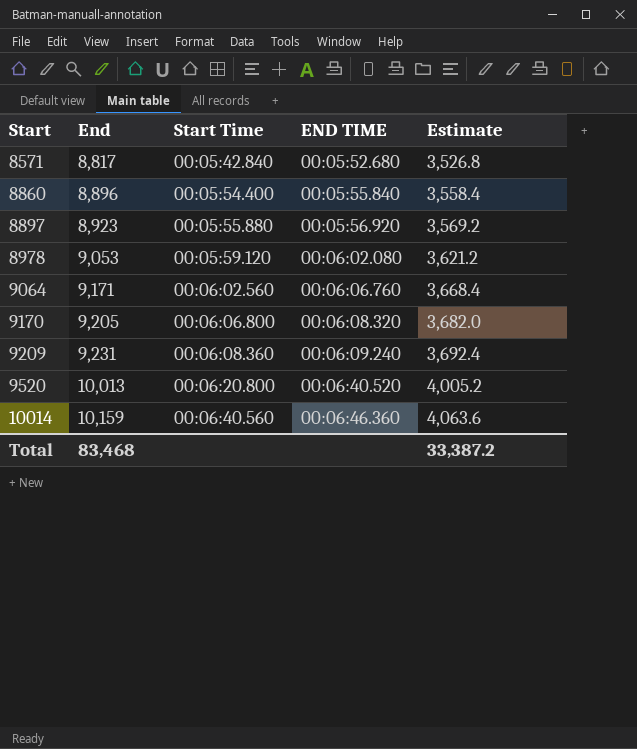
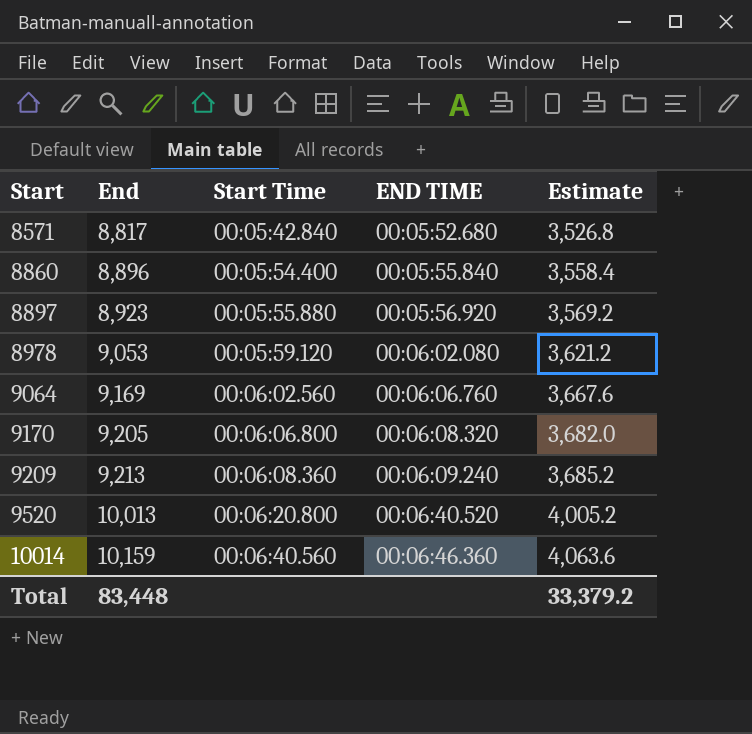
9064 | End: 9,171 -> 9,169
9064 | Estimate: 3,668.4 -> 3,667.6
9209 | End: 9,231 -> 9,213
9209 | Estimate: 3,692.4 -> 3,685.2
Total | End: 83,468 -> 83,448
Total | Estimate: 33,387.2 -> 33,379.2

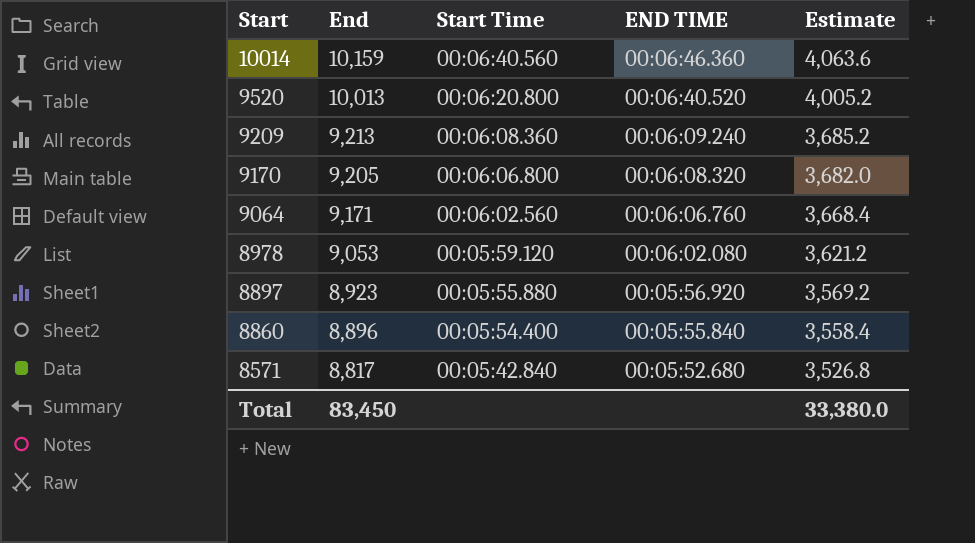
row order: Start ascending -> Start descending
9064 | End: 9,169 -> 9,171
9064 | Estimate: 3,667.6 -> 3,668.4
Total | End: 83,448 -> 83,450
Total | Estimate: 33,379.2 -> 33,380.0

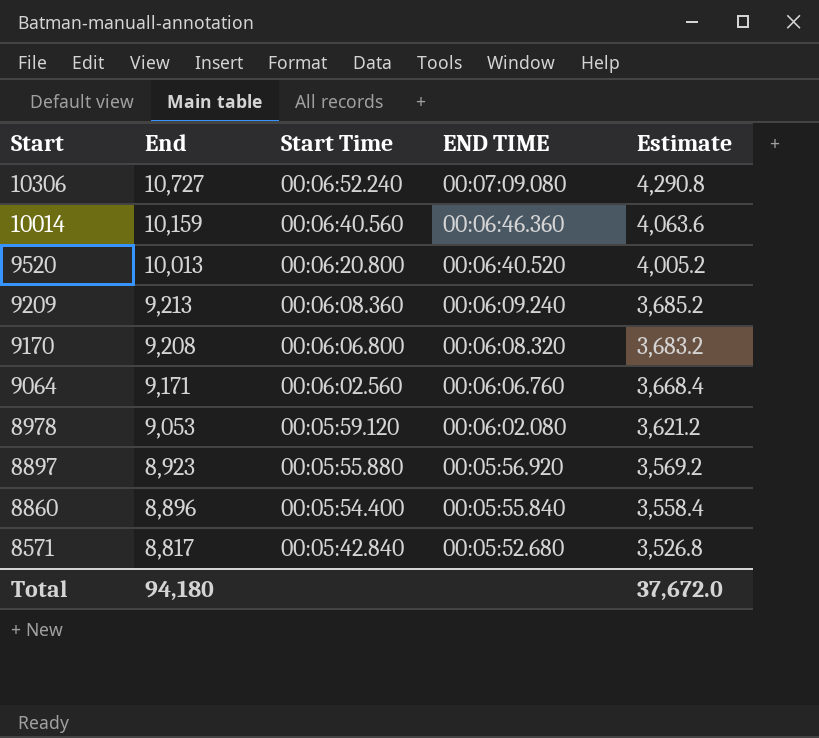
row 10306: none -> 10,727 | 00:06:52.240 | 00:07:09.080 | 4,290.8
9170 | End: 9,205 -> 9,208
9170 | Estimate: 3,682.0 -> 3,683.2
Total | End: 83,450 -> 94,180
Total | Estimate: 33,380.0 -> 37,672.0

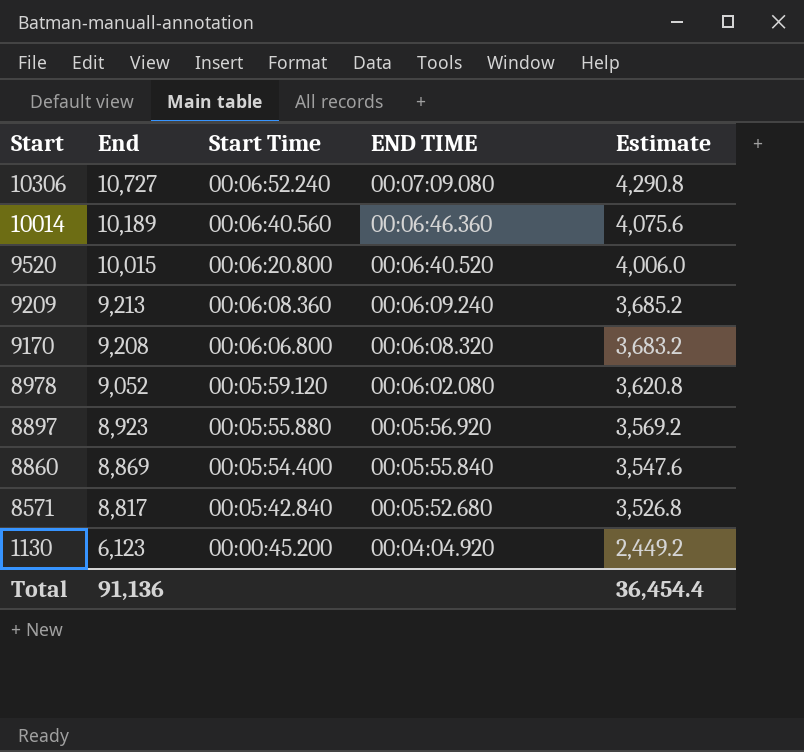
row 9064: 9,171 | 00:06:02.560 | 00:06:06.760 | 3,668.4 -> none
10014 | End: 10,159 -> 10,189
10014 | Estimate: 4,063.6 -> 4,075.6
9520 | End: 10,013 -> 10,015
9520 | Estimate: 4,005.2 -> 4,006.0
8978 | End: 9,053 -> 9,052
8978 | Estimate: 3,621.2 -> 3,620.8
8860 | End: 8,896 -> 8,869
8860 | Estimate: 3,558.4 -> 3,547.6
row 1130: none -> 6,123 | 00:00:45.200 | 00:04:04.920 | 2,449.2
Total | End: 94,180 -> 91,136
Total | Estimate: 37,672.0 -> 36,454.4

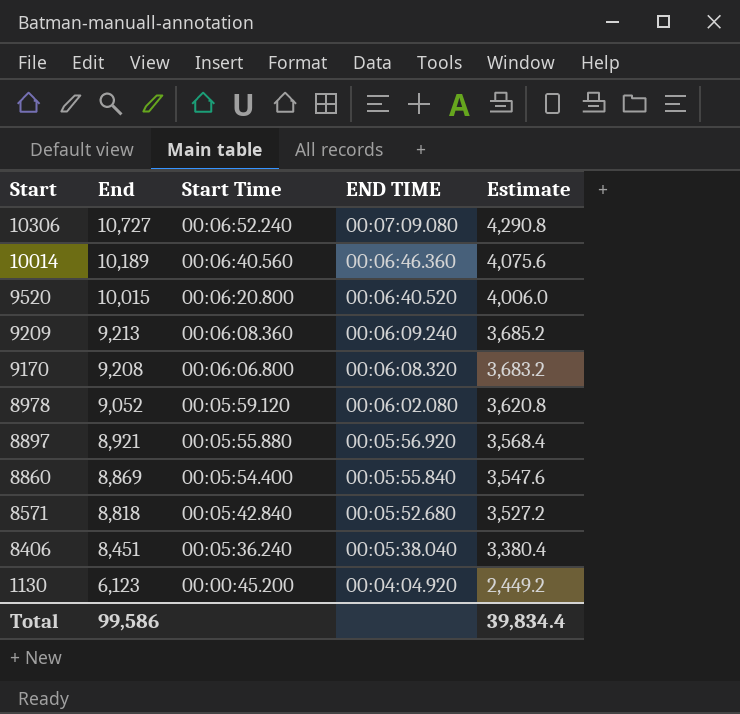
8897 | End: 8,923 -> 8,921
8897 | Estimate: 3,569.2 -> 3,568.4
8571 | End: 8,817 -> 8,818
8571 | Estimate: 3,526.8 -> 3,527.2
row 8406: none -> 8,451 | 00:05:36.240 | 00:05:38.040 | 3,380.4
Total | End: 91,136 -> 99,586
Total | Estimate: 36,454.4 -> 39,834.4

